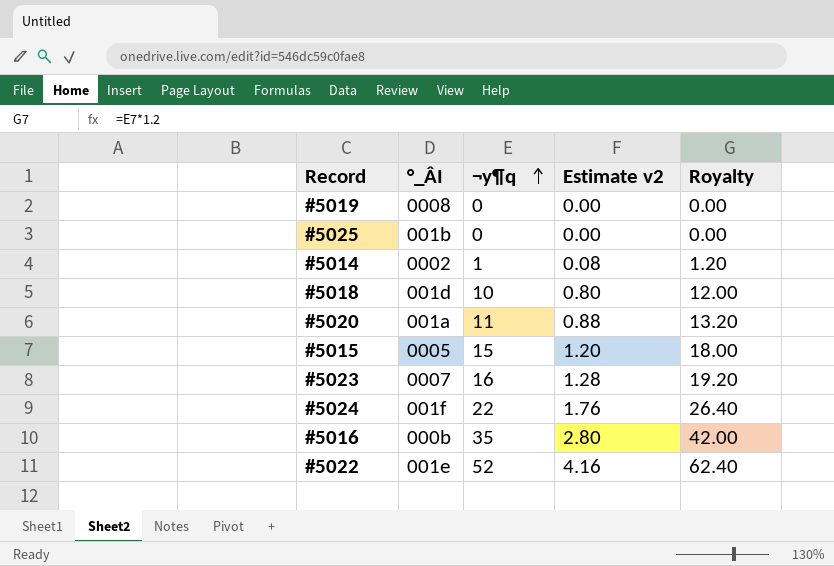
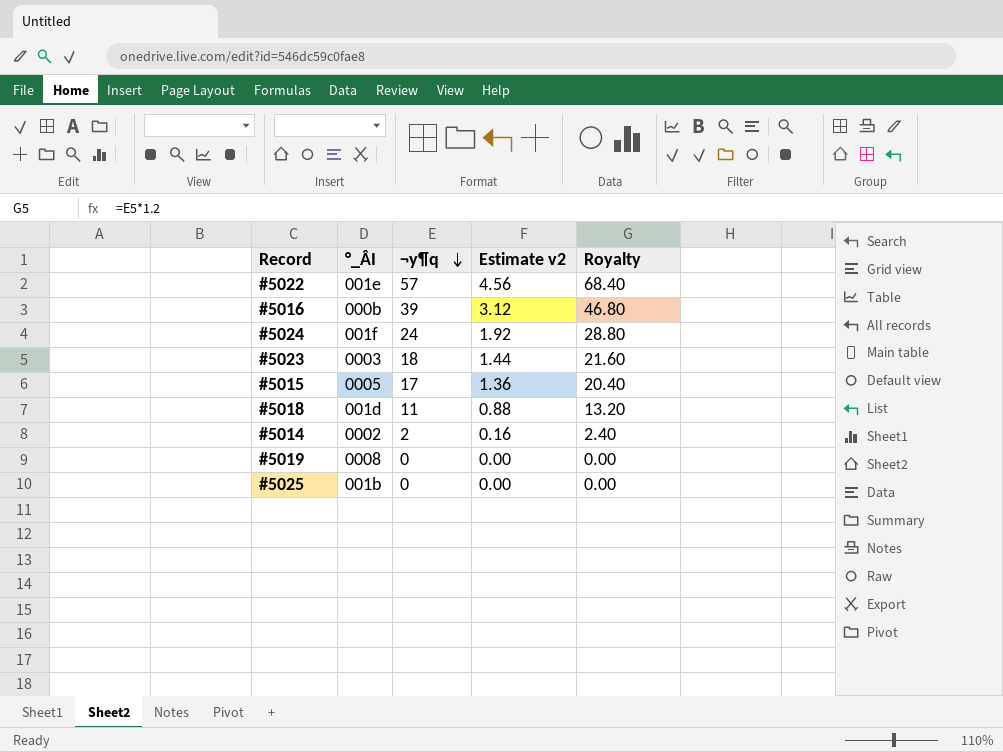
row order: ¬y¶q ascending -> ¬y¶q descending
row #5020: 001a | 11 | 0.88 | 13.20 -> none
#5022 | ¬y¶q: 52 -> 57
#5022 | Estimate v2: 4.16 -> 4.56
#5022 | Royalty: 62.40 -> 68.40
#5016 | ¬y¶q: 35 -> 39
#5016 | Estimate v2: 2.80 -> 3.12
#5016 | Royalty: 42.00 -> 46.80
#5024 | ¬y¶q: 22 -> 24
#5024 | Estimate v2: 1.76 -> 1.92
#5024 | Royalty: 26.40 -> 28.80
#5023 | °_ÂI: 0007 -> 0003
#5023 | ¬y¶q: 16 -> 18
#5023 | Estimate v2: 1.28 -> 1.44
#5023 | Royalty: 19.20 -> 21.60
#5015 | ¬y¶q: 15 -> 17
#5015 | Estimate v2: 1.20 -> 1.36
#5015 | Royalty: 18.00 -> 20.40
#5018 | ¬y¶q: 10 -> 11
#5018 | Estimate v2: 0.80 -> 0.88
#5018 | Royalty: 12.00 -> 13.20
#5014 | ¬y¶q: 1 -> 2
#5014 | Estimate v2: 0.08 -> 0.16
#5014 | Royalty: 1.20 -> 2.40

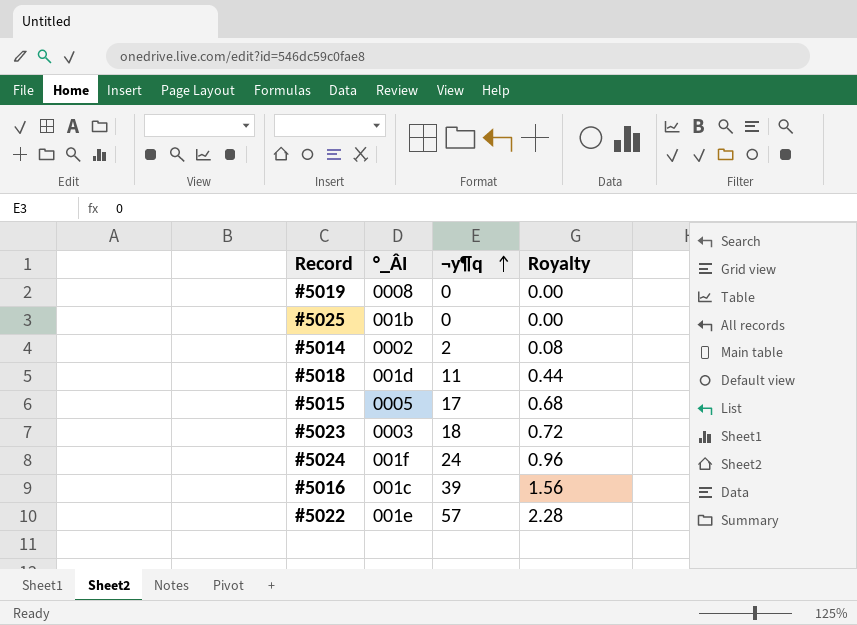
row order: ¬y¶q descending -> ¬y¶q ascending
column Estimate v2 | formula: [¬y¶q] * 0.08 -> none
column Royalty | formula: [¬y¶q] * 1.2 -> [¬y¶q] * 0.04
#5016 | °_ÂI: 000b -> 001c

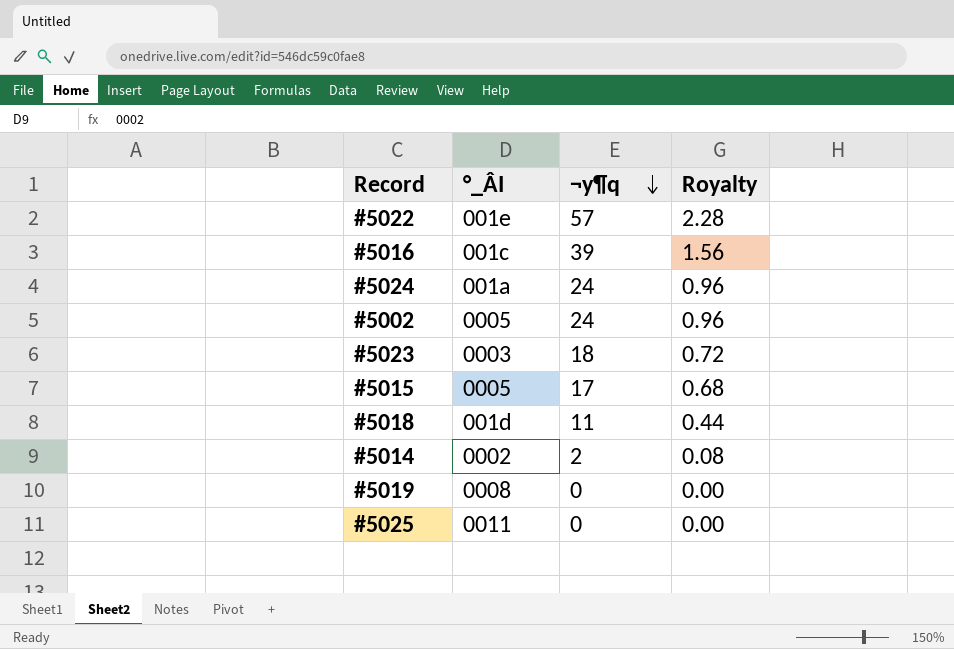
row order: ¬y¶q ascending -> ¬y¶q descending
#5024 | °_ÂI: 001f -> 001a
row #5002: none -> 0005 | 24 | 0.96
#5025 | °_ÂI: 001b -> 0011

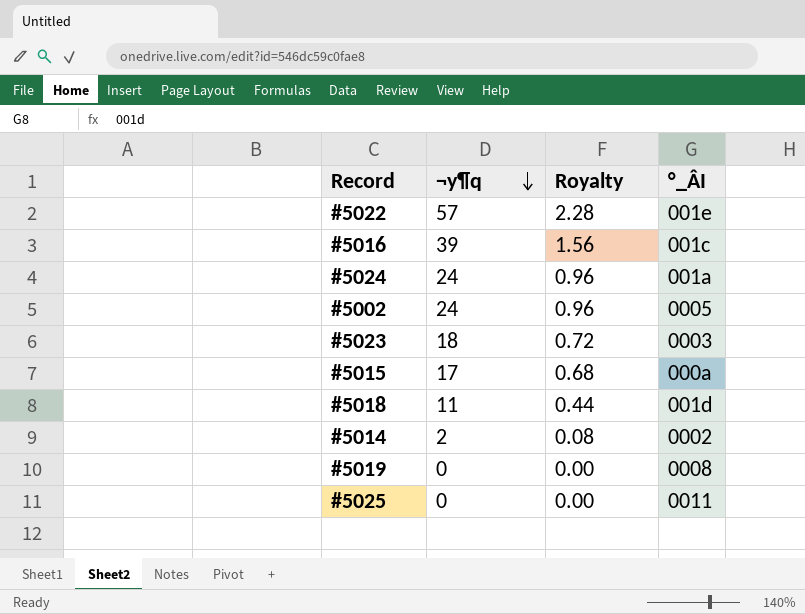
column °_ÂI | position: 2 -> 4
#5015 | °_ÂI: 0005 -> 000a

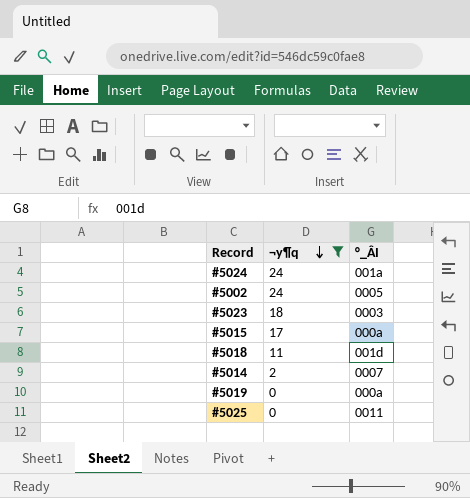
filter: none -> ¬y¶q <= 24
column Royalty | formula: [¬y¶q] * 0.04 -> none
#5014 | °_ÂI: 0002 -> 0007
#5019 | °_ÂI: 0008 -> 000a

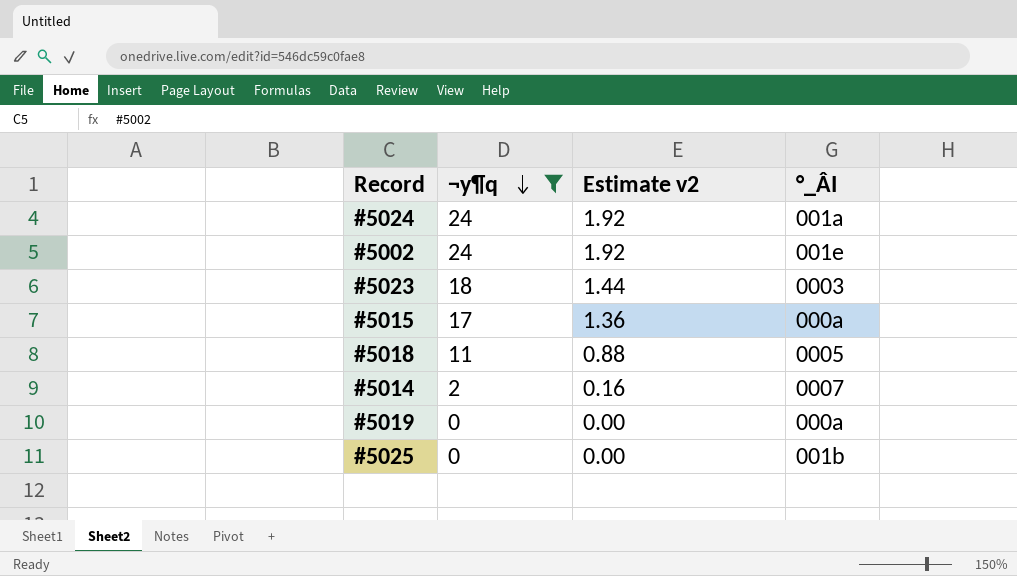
column Estimate v2 | formula: none -> [¬y¶q] * 0.08
#5002 | °_ÂI: 0005 -> 001e
#5018 | °_ÂI: 001d -> 0005
#5025 | °_ÂI: 0011 -> 001b

